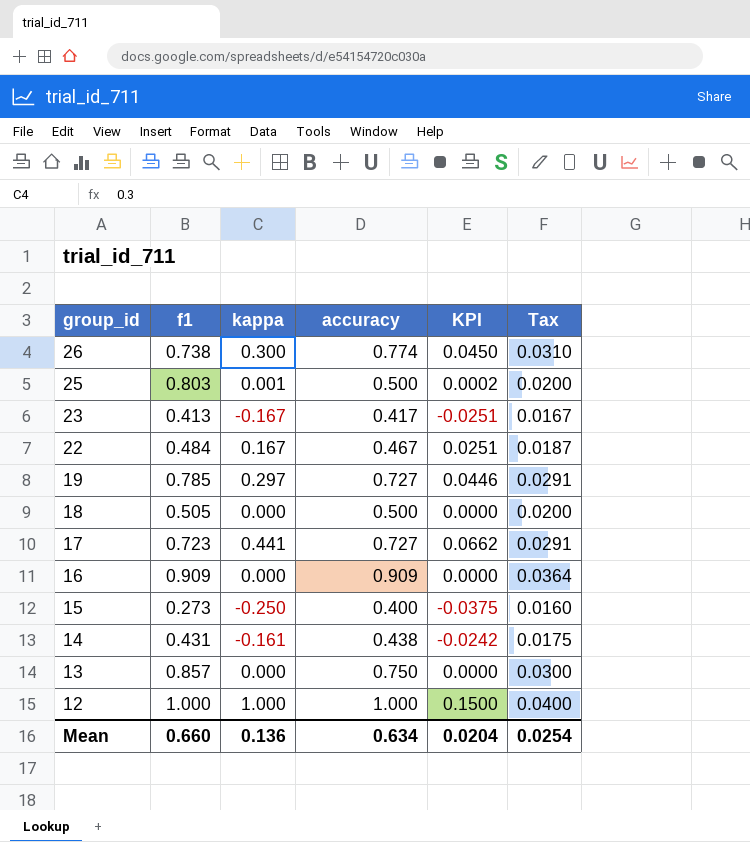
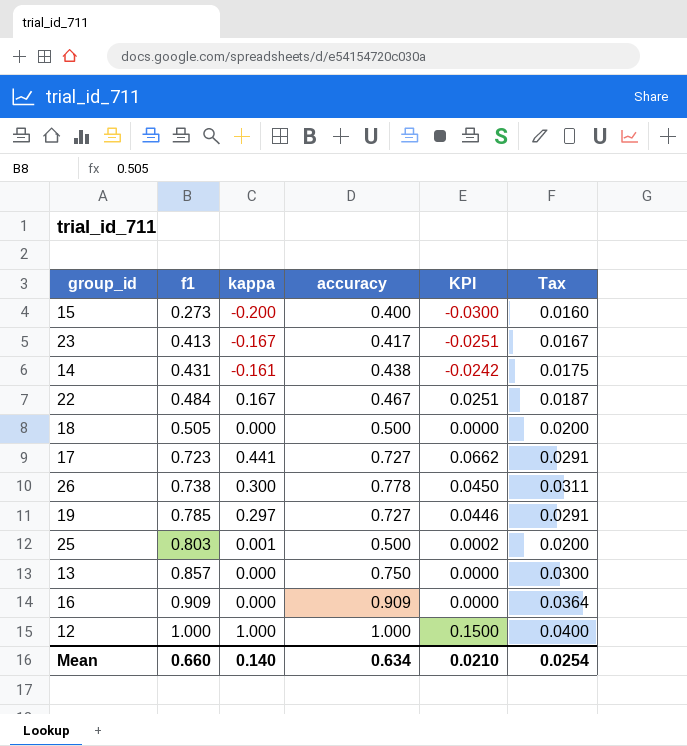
row order: group_id descending -> f1 ascending
15 | kappa: -0.250 -> -0.200
15 | KPI: -0.0375 -> -0.0300
26 | accuracy: 0.774 -> 0.778
26 | Tax: 0.0310 -> 0.0311
Mean | kappa: 0.136 -> 0.140
Mean | KPI: 0.0204 -> 0.0210

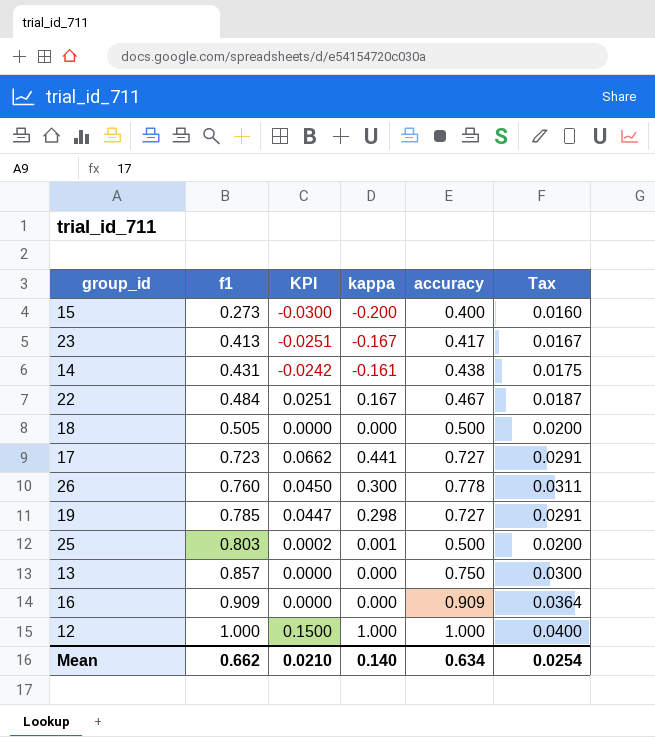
column KPI | position: 5 -> 3
26 | f1: 0.738 -> 0.760
19 | KPI: 0.0446 -> 0.0447
19 | kappa: 0.297 -> 0.298
Mean | f1: 0.660 -> 0.662

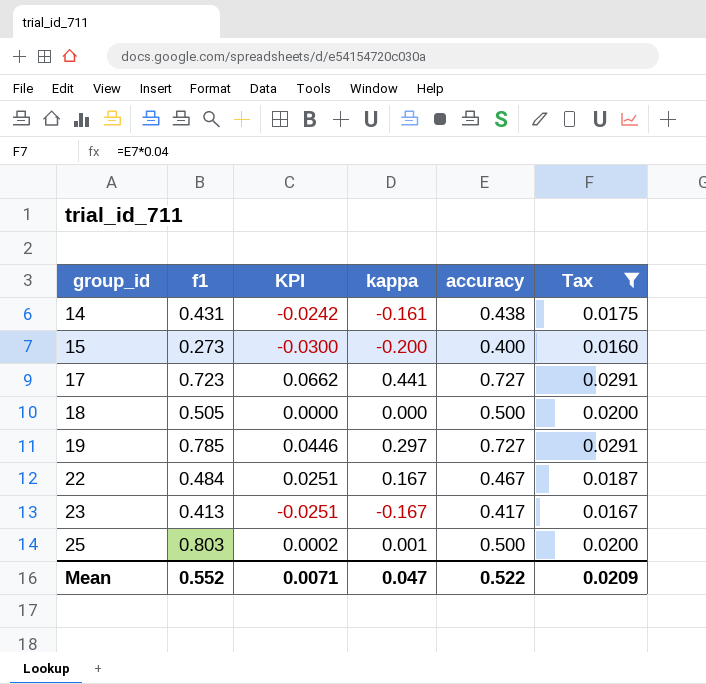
filter: none -> Tax <= 0.0291
row order: f1 ascending -> group_id ascending
19 | KPI: 0.0447 -> 0.0446
19 | kappa: 0.298 -> 0.297
Mean | f1: 0.662 -> 0.552
Mean | KPI: 0.0210 -> 0.0071
Mean | kappa: 0.140 -> 0.047
Mean | accuracy: 0.634 -> 0.522
Mean | Tax: 0.0254 -> 0.0209

